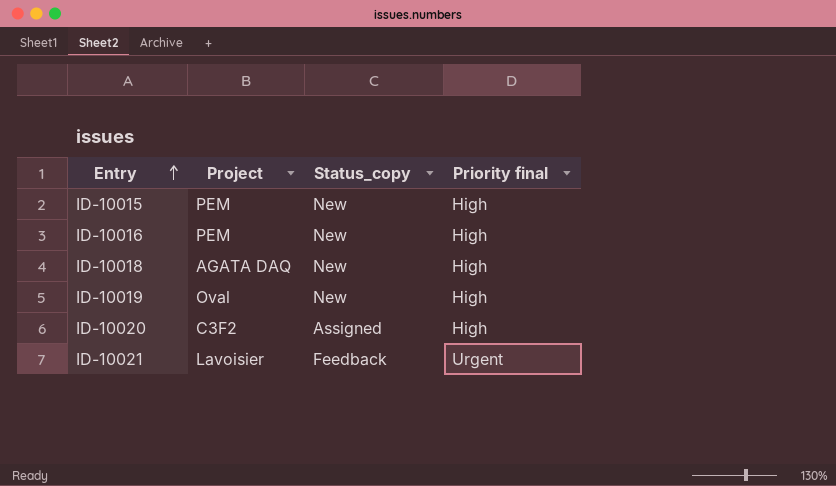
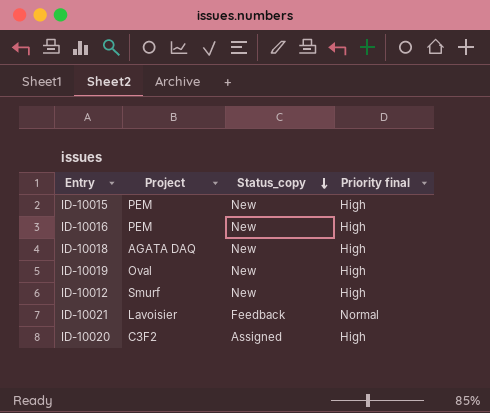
row order: Entry ascending -> Status_copy descending
row ID-10012: none -> Smurf | New | High
ID-10021 | Priority final: Urgent -> Normal

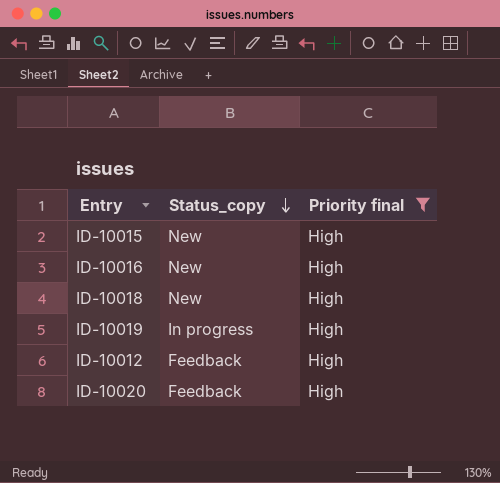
filter: none -> Priority final = High
column Project | position: 2 -> none
ID-10019 | Status_copy: New -> In progress
ID-10012 | Status_copy: New -> Feedback
ID-10020 | Status_copy: Assigned -> Feedback

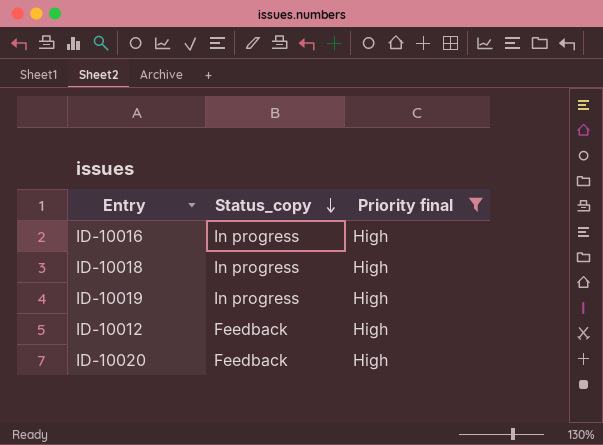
row ID-10015: New | High -> none
ID-10016 | Status_copy: New -> In progress
ID-10018 | Status_copy: New -> In progress

